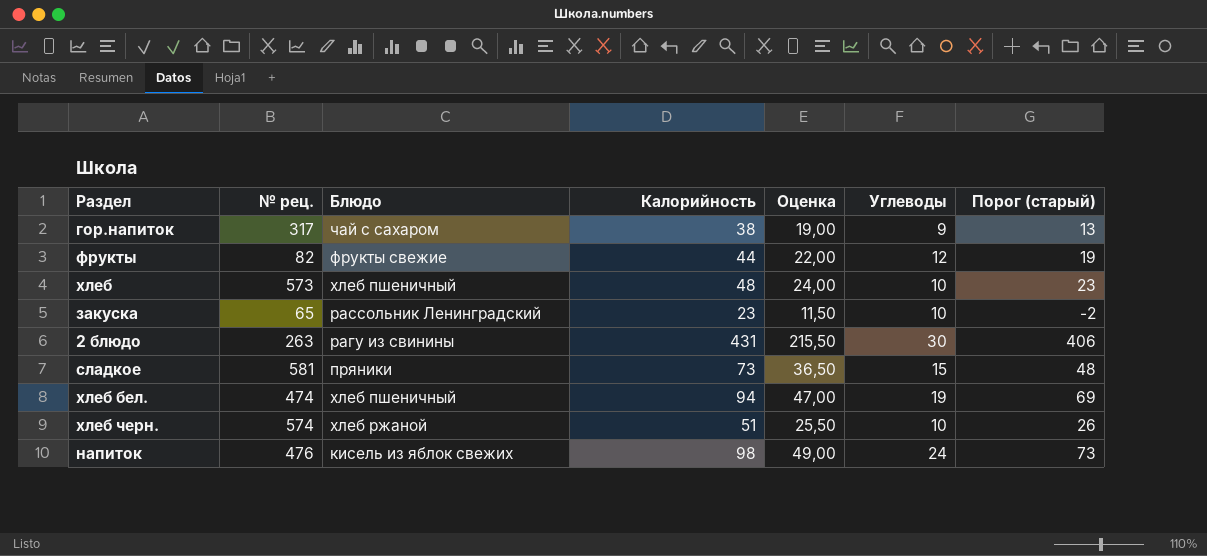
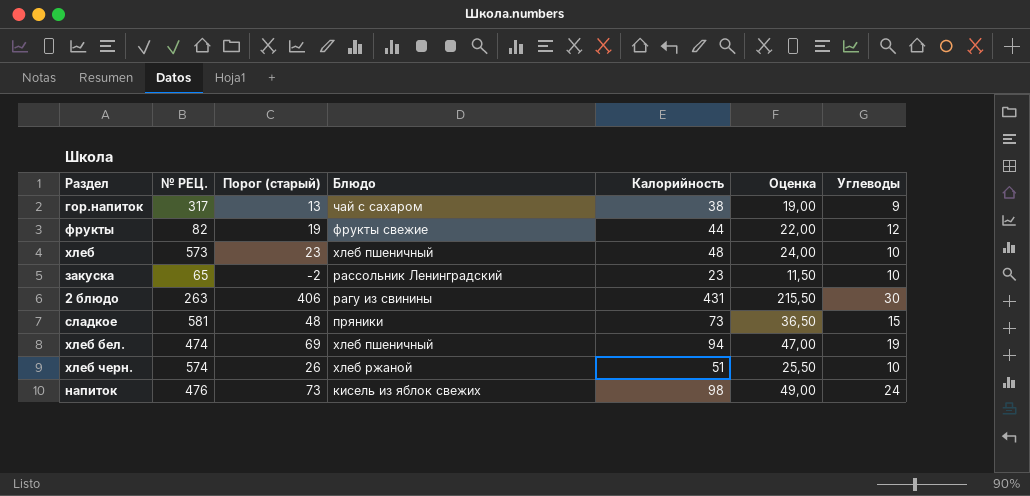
column name: № рец. -> № РЕЦ.
column Порог (старый) | position: 7 -> 3

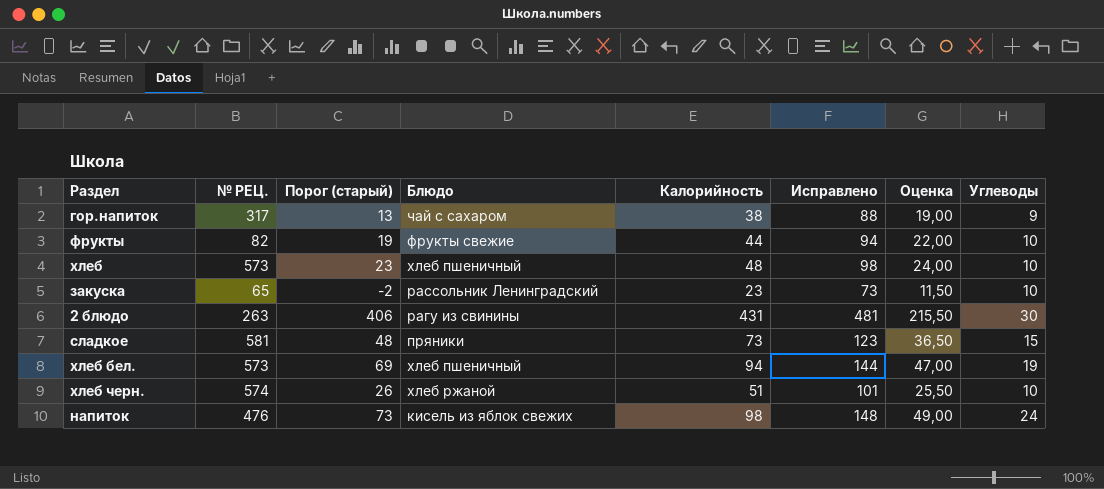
column Исправлено | formula: none -> [Калорийность] + 50
фрукты | Углеводы: 12 -> 10
хлеб бел. | № РЕЦ.: 474 -> 573

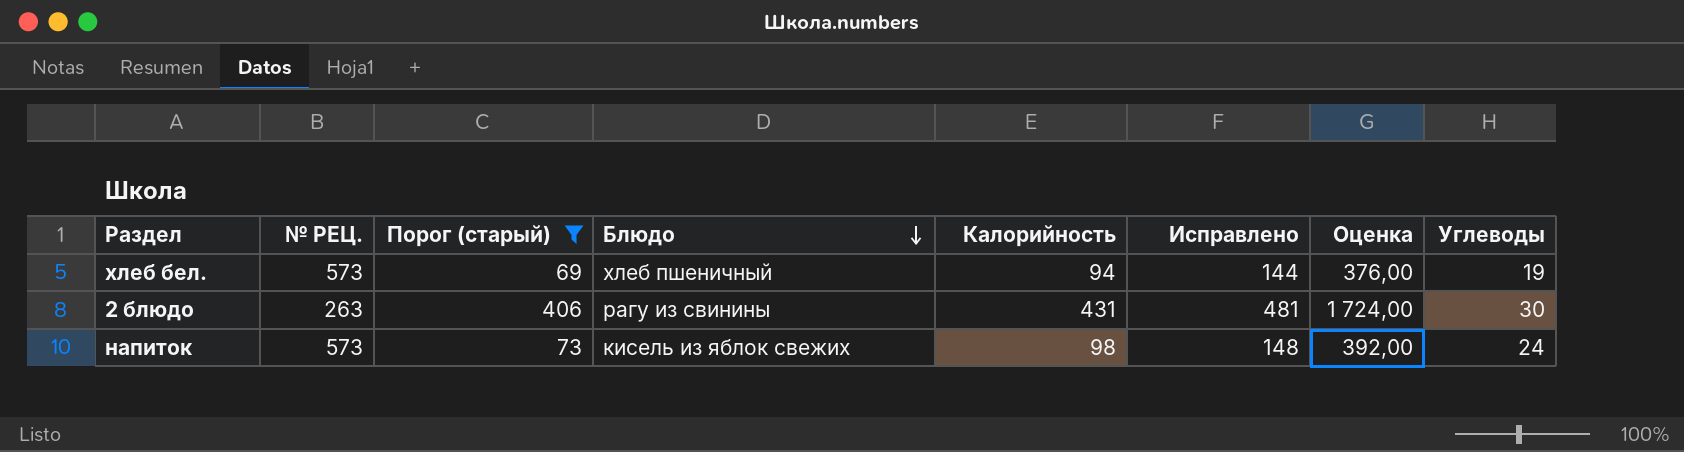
filter: none -> Порог (старый) >= 69
row order: none -> Блюдо descending
column Оценка | formula: [Калорийность] * 0,5 -> [Калорийность] * 4
напиток | № РЕЦ.: 476 -> 573

